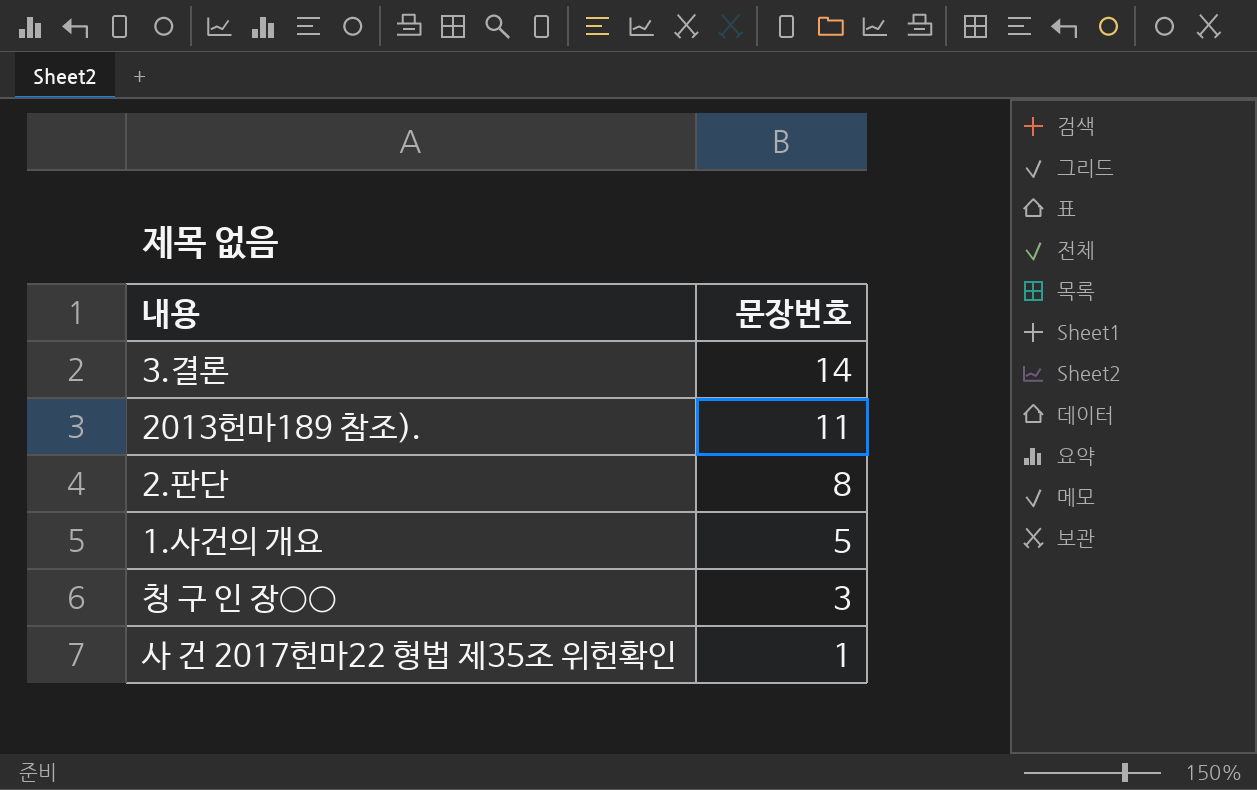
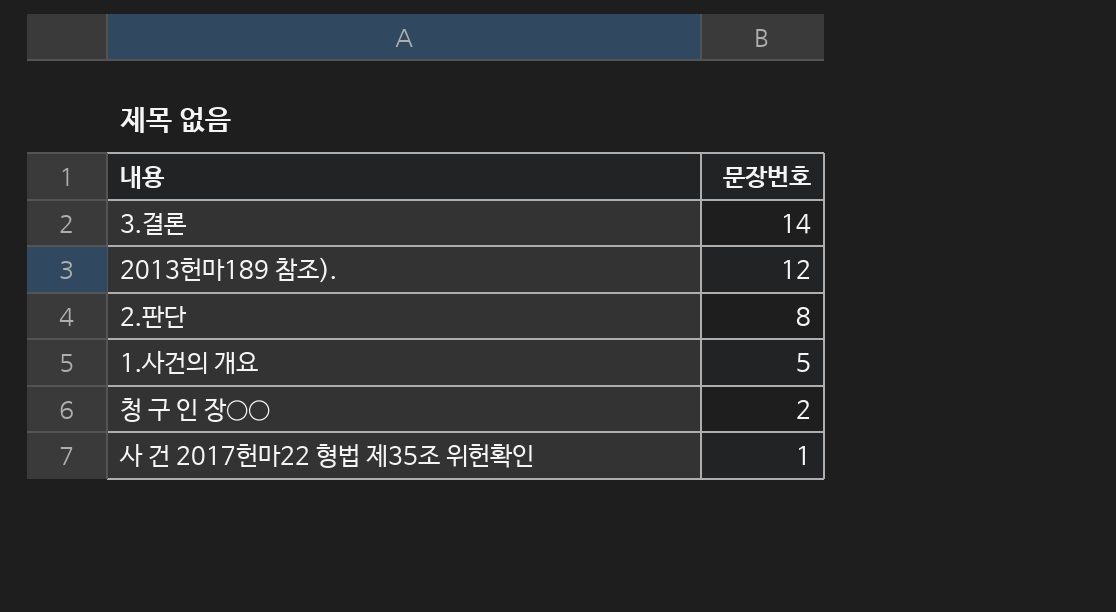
2013헌마189 참조). | 문장번호: 11 -> 12
청 구 인 장○○ | 문장번호: 3 -> 2

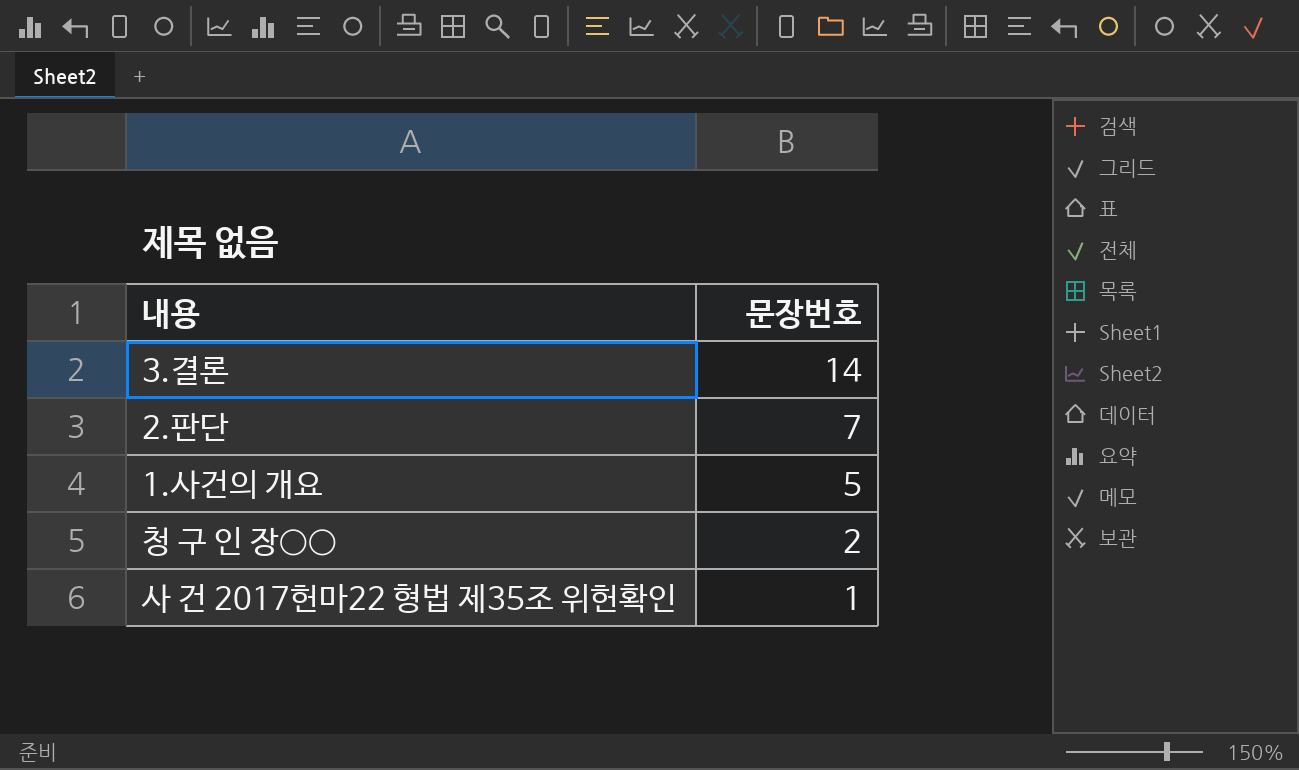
row 2013헌마189 참조).: 12 -> none
2.판단 | 문장번호: 8 -> 7

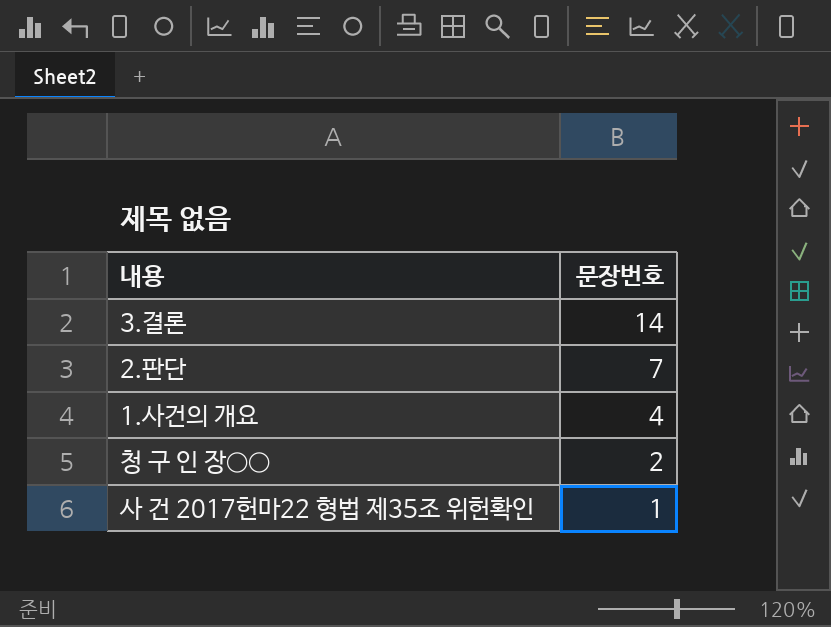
1.사건의 개요 | 문장번호: 5 -> 4

